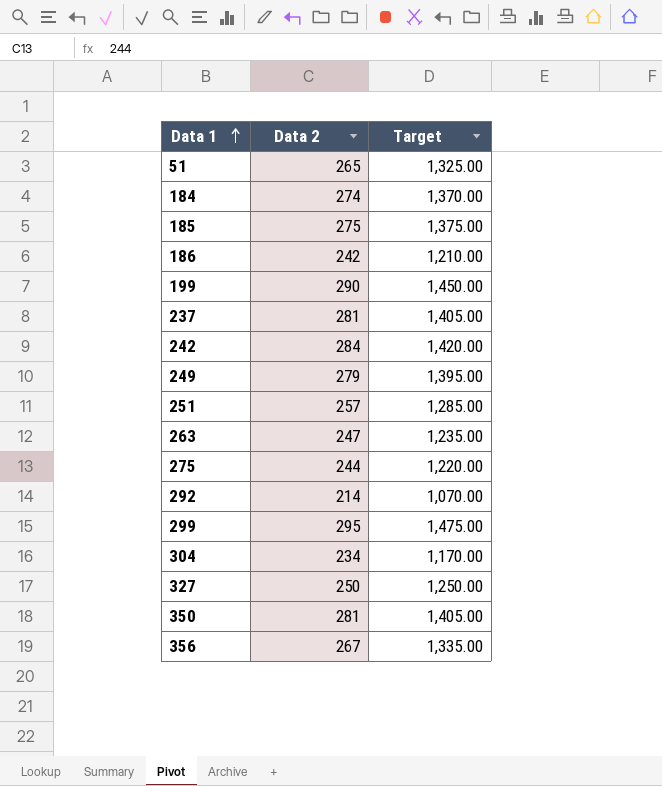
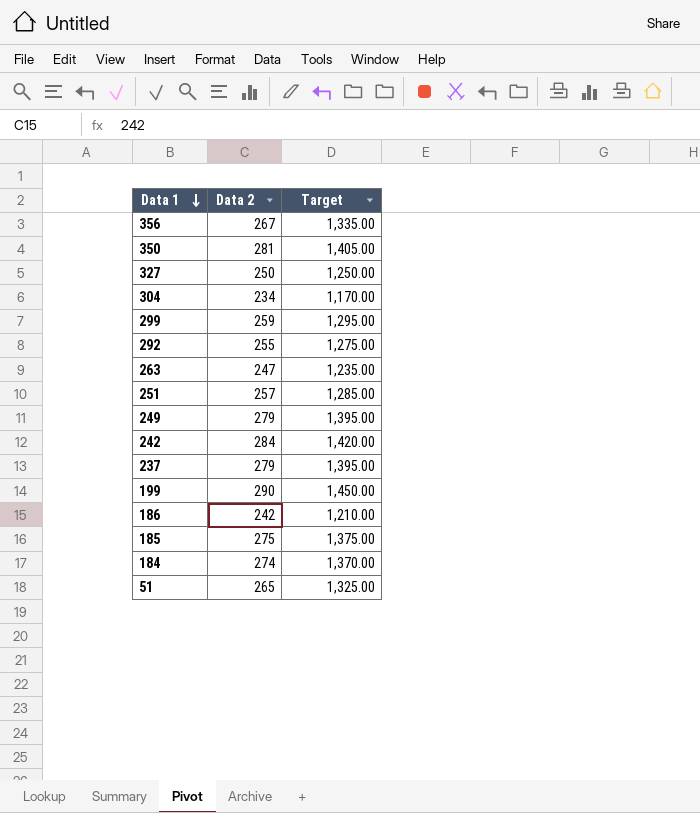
row order: Data 1 ascending -> Data 1 descending
row 275: 244 | 1,220.00 -> none
299 | Data 2: 295 -> 259
299 | Target: 1,475.00 -> 1,295.00
292 | Data 2: 214 -> 255
292 | Target: 1,070.00 -> 1,275.00
237 | Data 2: 281 -> 279
237 | Target: 1,405.00 -> 1,395.00

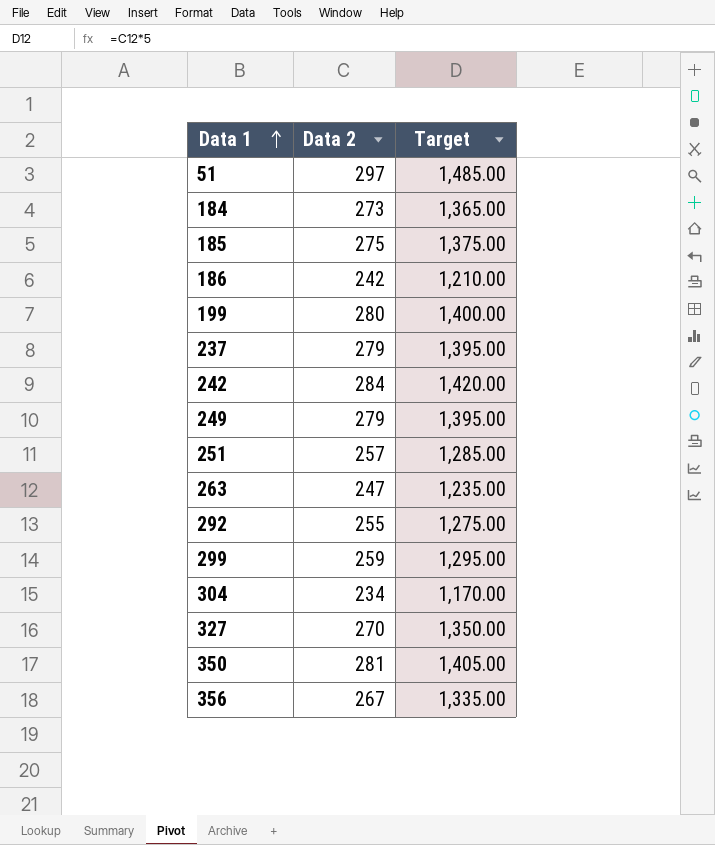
row order: Data 1 descending -> Data 1 ascending
51 | Data 2: 265 -> 297
51 | Target: 1,325.00 -> 1,485.00
184 | Data 2: 274 -> 273
184 | Target: 1,370.00 -> 1,365.00
199 | Data 2: 290 -> 280
199 | Target: 1,450.00 -> 1,400.00
327 | Data 2: 250 -> 270
327 | Target: 1,250.00 -> 1,350.00

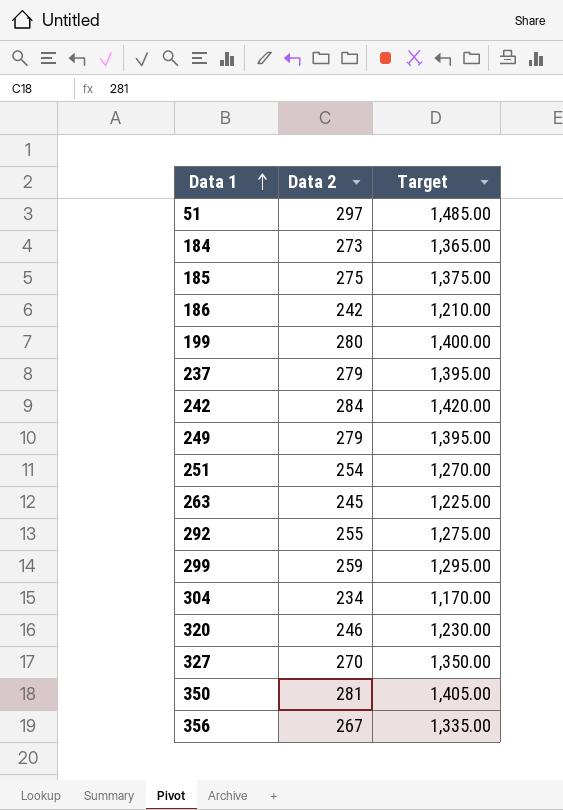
251 | Data 2: 257 -> 254
251 | Target: 1,285.00 -> 1,270.00
263 | Data 2: 247 -> 245
263 | Target: 1,235.00 -> 1,225.00
row 320: none -> 246 | 1,230.00

